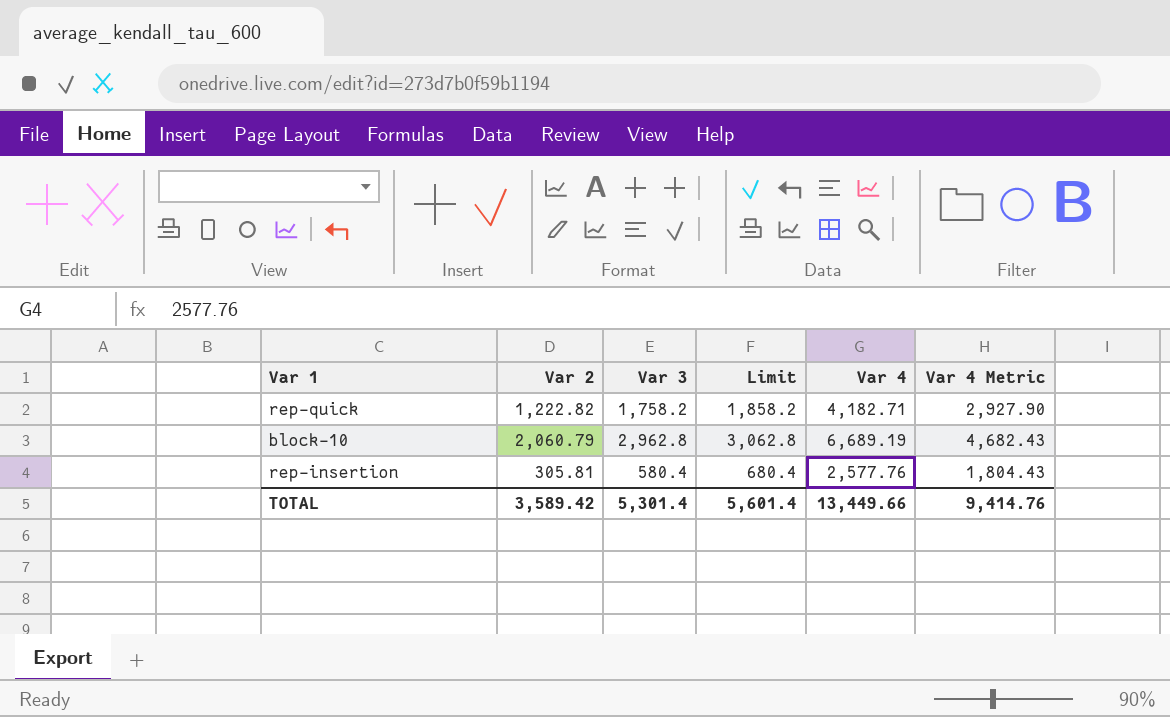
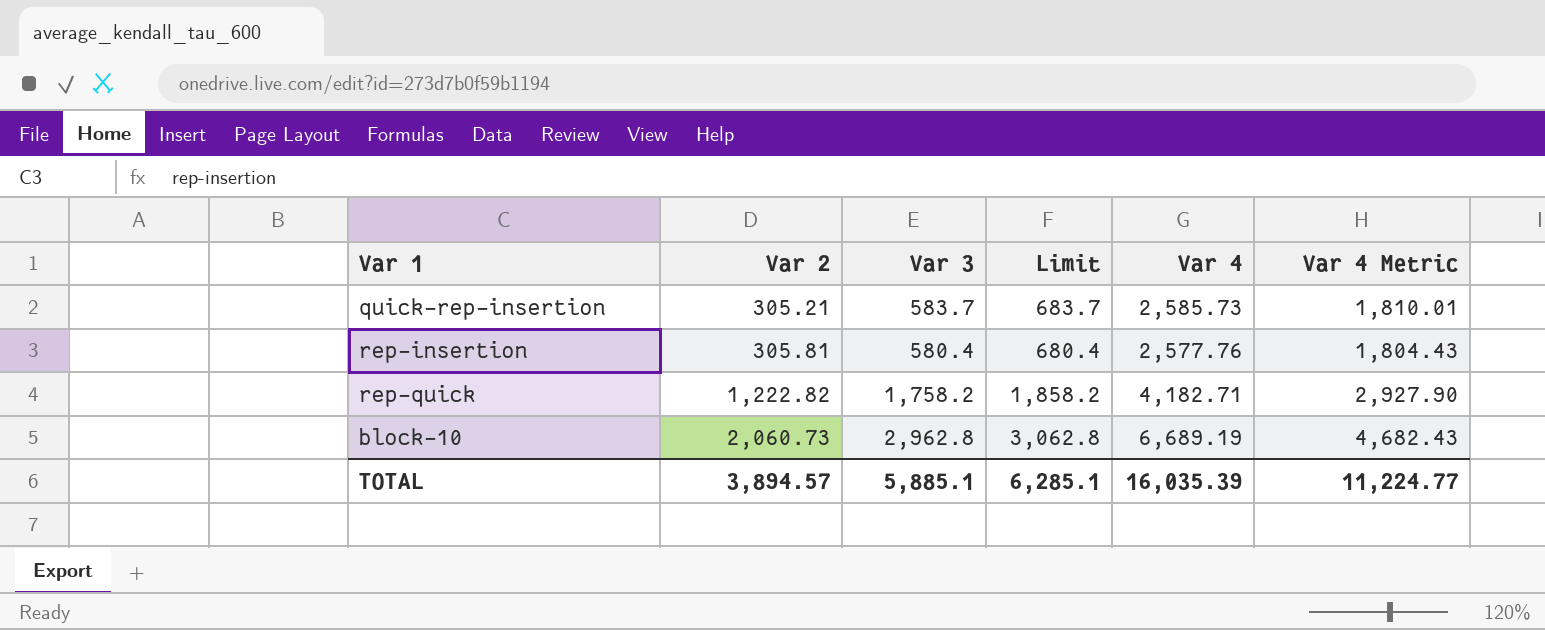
row order: none -> Var 2 ascending
row quick-rep-insertion: none -> 305.21 | 583.7 | 683.7 | 2,585.73 | 1,810.01
block-10 | Var 2: 2,060.79 -> 2,060.73
TOTAL | Var 2: 3,589.42 -> 3,894.57
TOTAL | Var 3: 5,301.4 -> 5,885.1
TOTAL | Limit: 5,601.4 -> 6,285.1
TOTAL | Var 4: 13,449.66 -> 16,035.39
TOTAL | Var 4 Metric: 9,414.76 -> 11,224.77

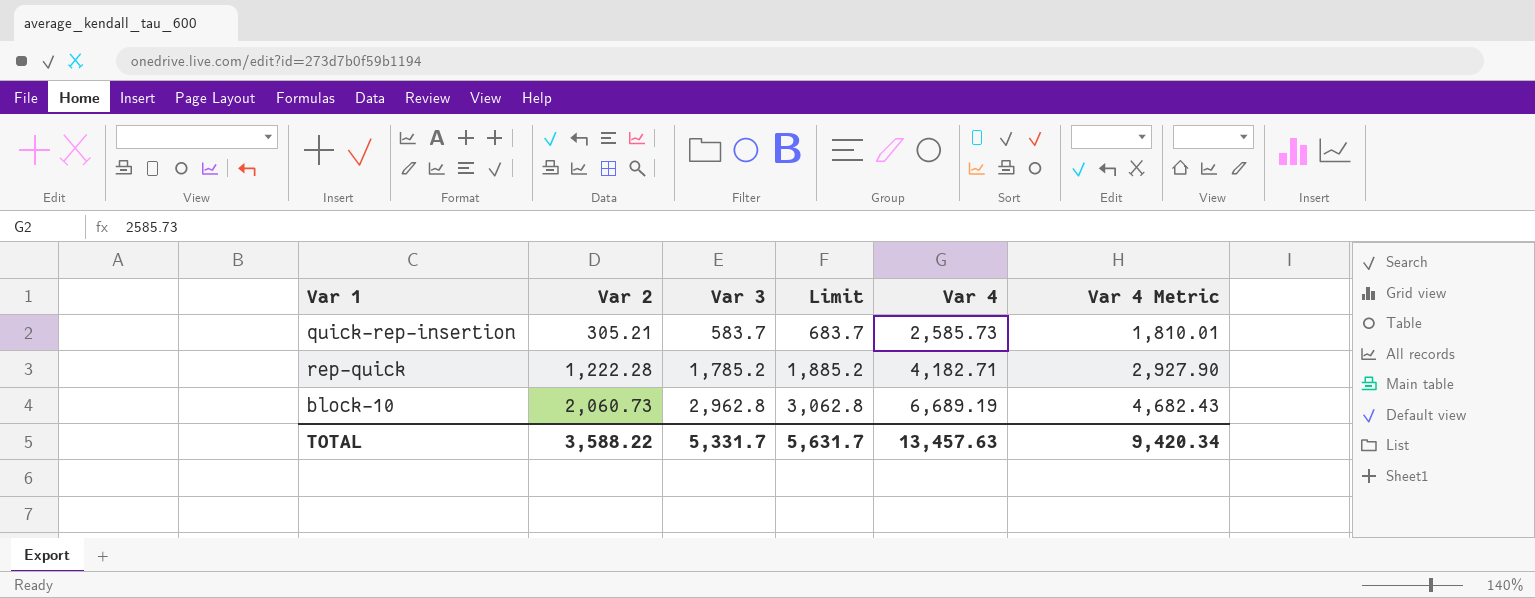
row rep-insertion: 305.81 | 580.4 | 680.4 | 2,577.76 | 1,804.43 -> none
rep-quick | Var 2: 1,222.82 -> 1,222.28
rep-quick | Var 3: 1,758.2 -> 1,785.2
rep-quick | Limit: 1,858.2 -> 1,885.2
TOTAL | Var 2: 3,894.57 -> 3,588.22
TOTAL | Var 3: 5,885.1 -> 5,331.7
TOTAL | Limit: 6,285.1 -> 5,631.7
TOTAL | Var 4: 16,035.39 -> 13,457.63
TOTAL | Var 4 Metric: 11,224.77 -> 9,420.34

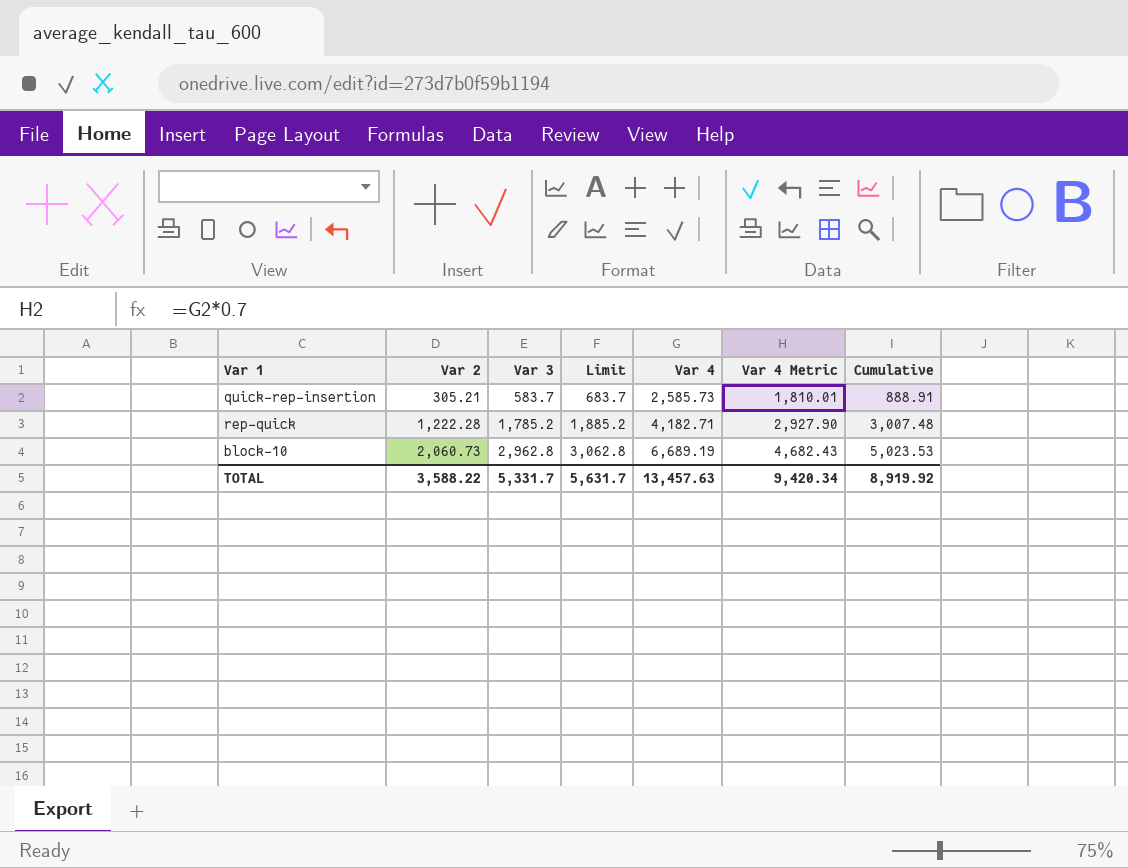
column Cumulative | formula: none -> [Var 2] + [Var 3]

